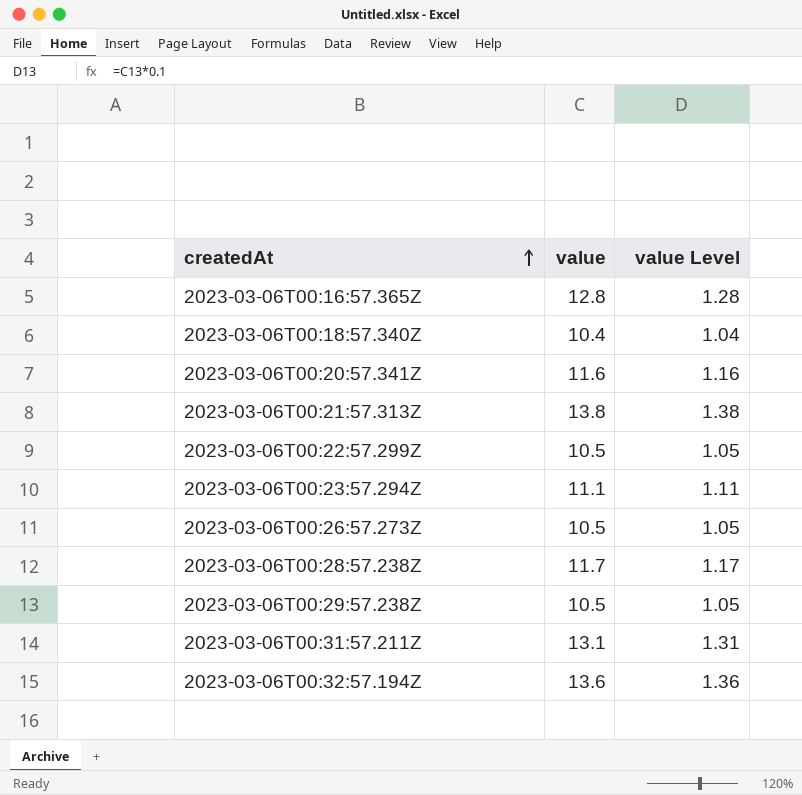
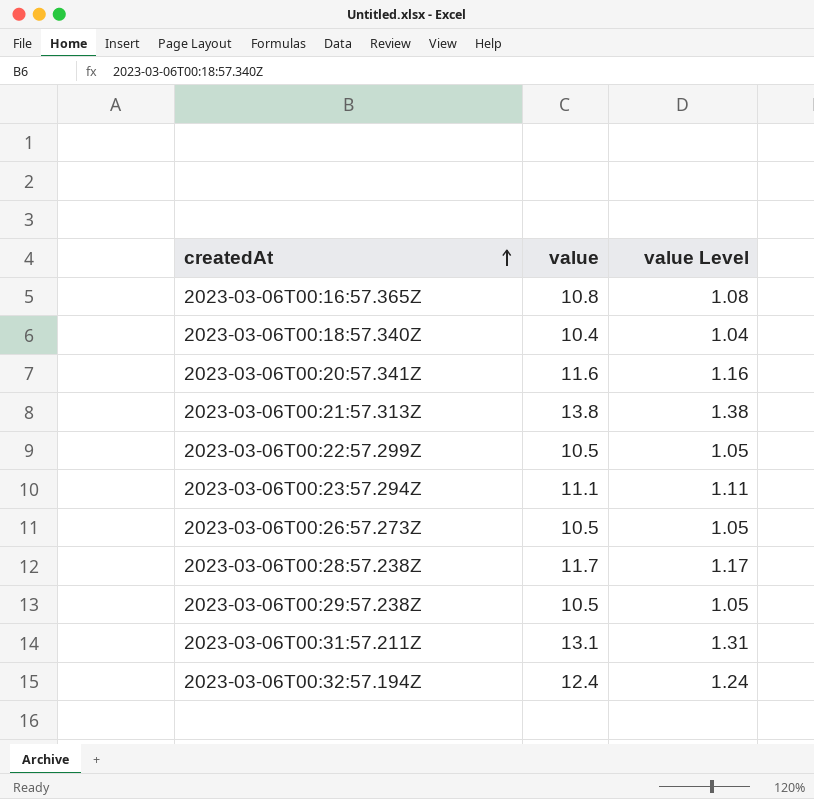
2023-03-06T00:16:57.365Z | value: 12.8 -> 10.8
2023-03-06T00:16:57.365Z | value Level: 1.28 -> 1.08
2023-03-06T00:32:57.194Z | value: 13.6 -> 12.4
2023-03-06T00:32:57.194Z | value Level: 1.36 -> 1.24

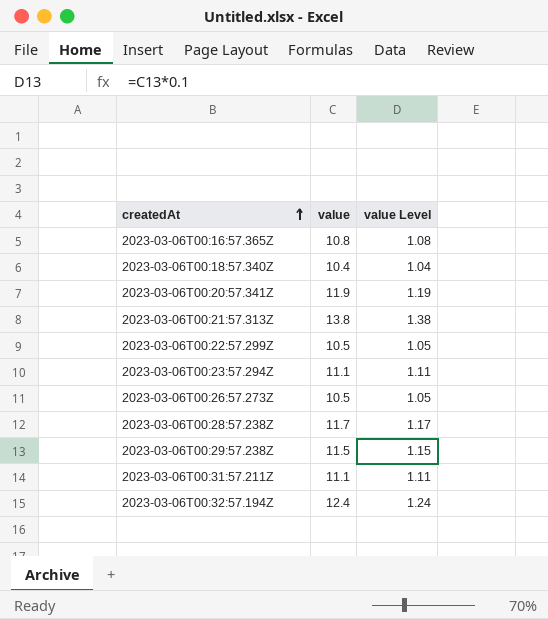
2023-03-06T00:20:57.341Z | value: 11.6 -> 11.9
2023-03-06T00:20:57.341Z | value Level: 1.16 -> 1.19
2023-03-06T00:29:57.238Z | value: 10.5 -> 11.5
2023-03-06T00:29:57.238Z | value Level: 1.05 -> 1.15
2023-03-06T00:31:57.211Z | value: 13.1 -> 11.1
2023-03-06T00:31:57.211Z | value Level: 1.31 -> 1.11

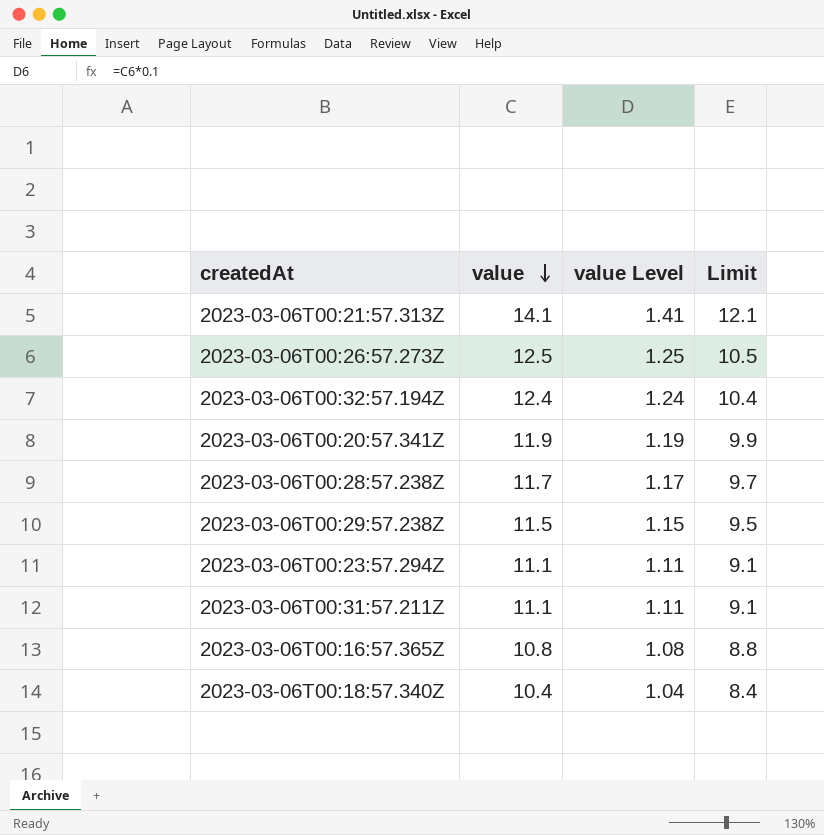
row order: createdAt ascending -> value descending
column Limit | formula: none -> [value] - 2
row 2023-03-06T00:22:57.299Z: 10.5 | 1.05 -> none
2023-03-06T00:21:57.313Z | value: 13.8 -> 14.1
2023-03-06T00:21:57.313Z | value Level: 1.38 -> 1.41
2023-03-06T00:26:57.273Z | value: 10.5 -> 12.5
2023-03-06T00:26:57.273Z | value Level: 1.05 -> 1.25

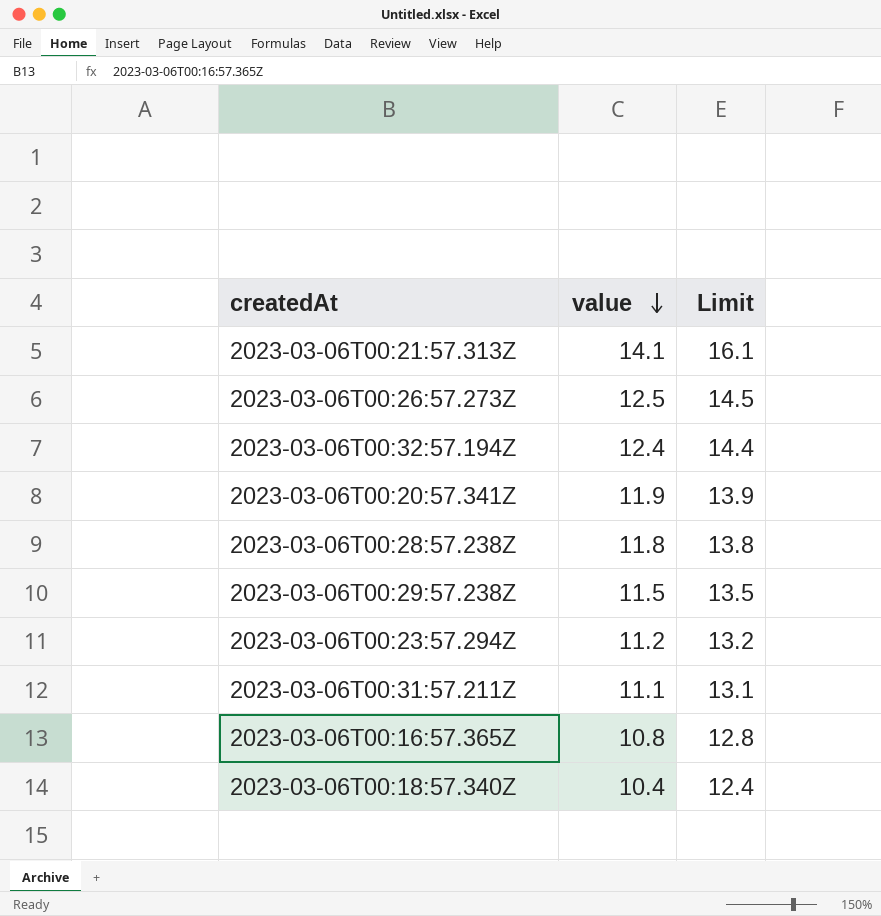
column value Level | formula: [value] * 0.1 -> none
column Limit | formula: [value] - 2 -> [value] + 2
2023-03-06T00:28:57.238Z | value: 11.7 -> 11.8
2023-03-06T00:23:57.294Z | value: 11.1 -> 11.2

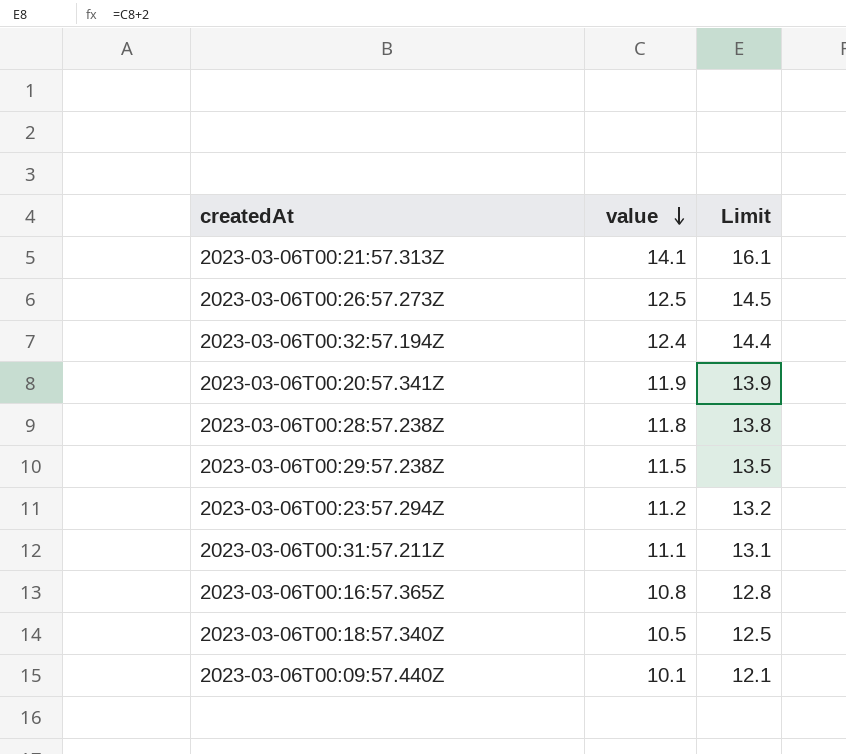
2023-03-06T00:18:57.340Z | value: 10.4 -> 10.5
2023-03-06T00:18:57.340Z | Limit: 12.4 -> 12.5
row 2023-03-06T00:09:57.440Z: none -> 10.1 | 12.1

